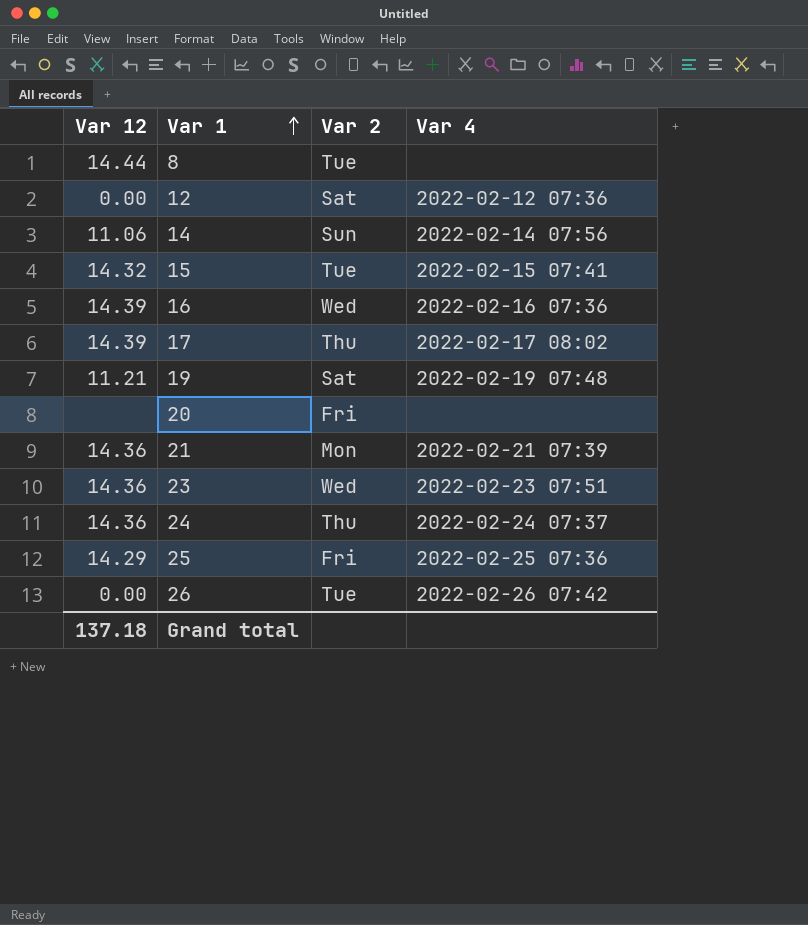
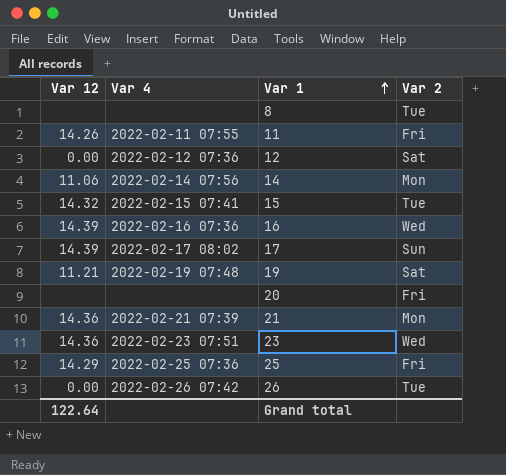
column Var 4 | position: 4 -> 2
row 24: 14.36 | Thu | 2022-02-24 07:37 -> none
8 | Var 12: 14.44 -> none
row 11: none -> 14.26 | 2022-02-11 07:55 | Fri
14 | Var 2: Sun -> Mon
17 | Var 2: Thu -> Sun
Grand total | Var 12: 137.18 -> 122.64

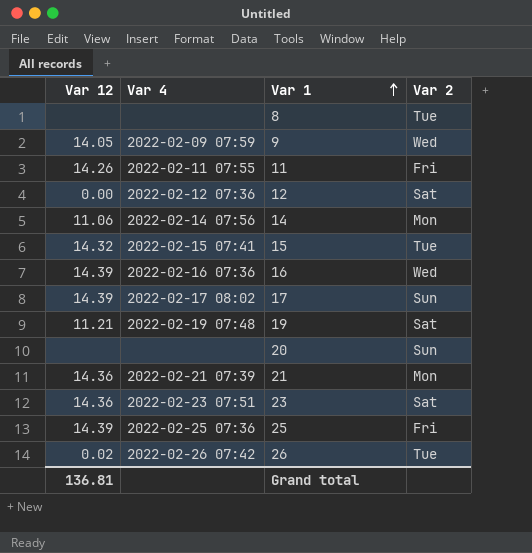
row 9: none -> 14.05 | 2022-02-09 07:59 | Wed
20 | Var 2: Fri -> Sun
23 | Var 2: Wed -> Sat
25 | Var 12: 14.29 -> 14.39
26 | Var 12: 0.00 -> 0.02
Grand total | Var 12: 122.64 -> 136.81

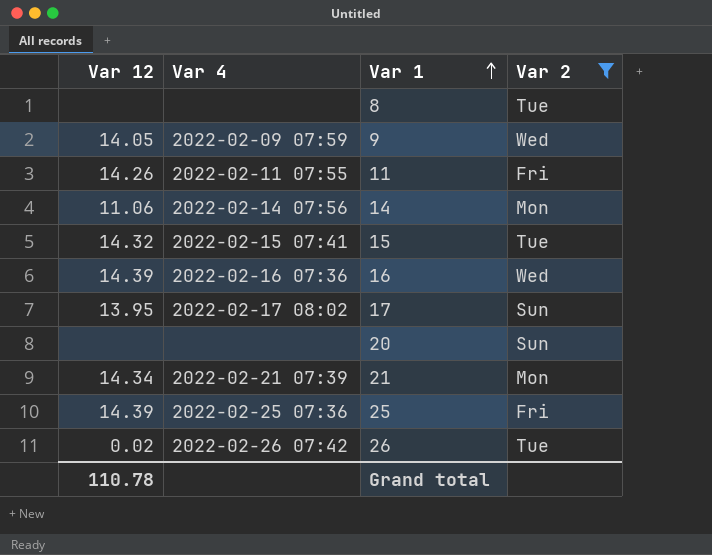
filter: none -> Var 2 != Sat
17 | Var 12: 14.39 -> 13.95
21 | Var 12: 14.36 -> 14.34
Grand total | Var 12: 136.81 -> 110.78

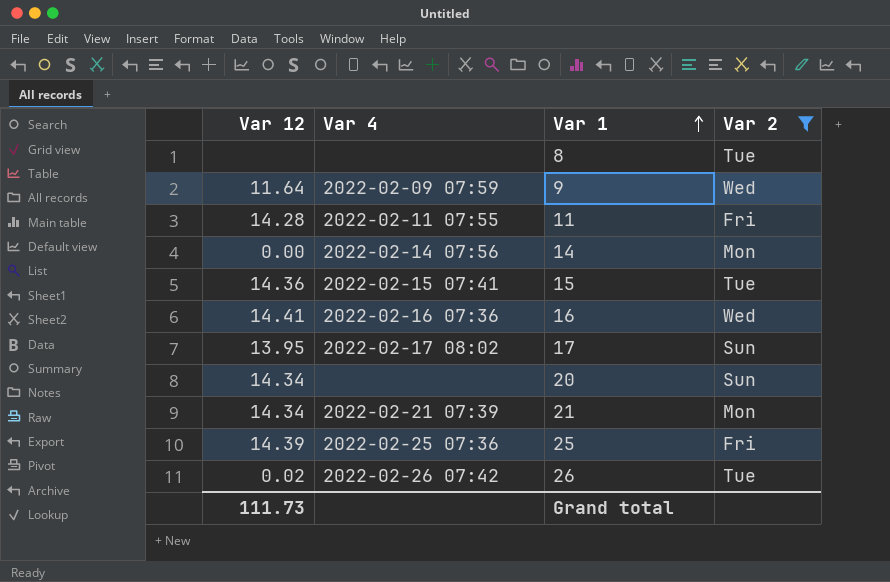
9 | Var 12: 14.05 -> 11.64
11 | Var 12: 14.26 -> 14.28
14 | Var 12: 11.06 -> 0.00
15 | Var 12: 14.32 -> 14.36
16 | Var 12: 14.39 -> 14.41
20 | Var 12: none -> 14.34
Grand total | Var 12: 110.78 -> 111.73

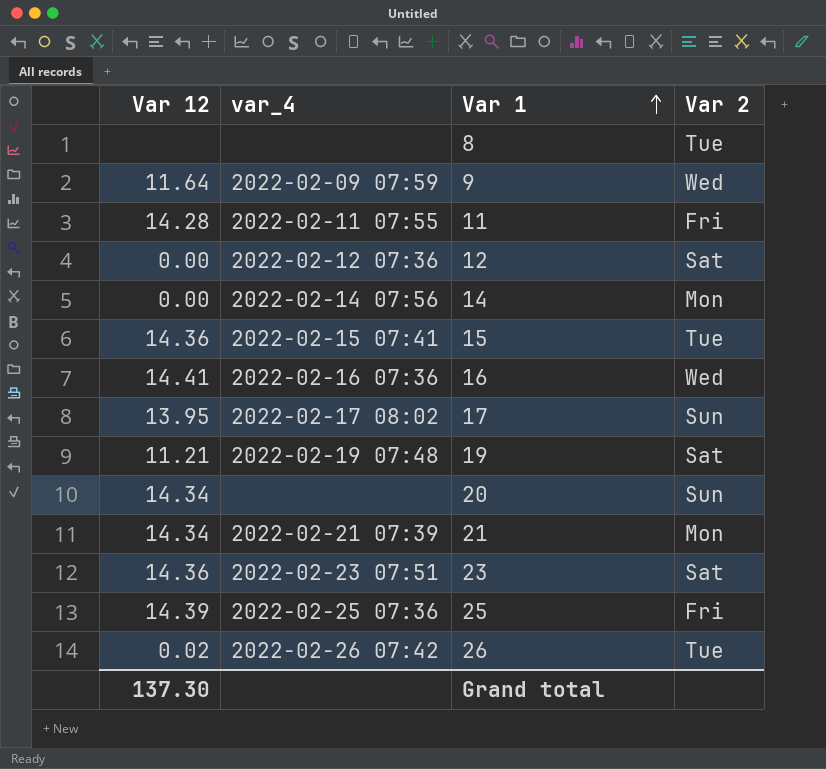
filter: Var 2 != Sat -> none
column name: Var 4 -> var_4
Grand total | Var 12: 111.73 -> 137.30

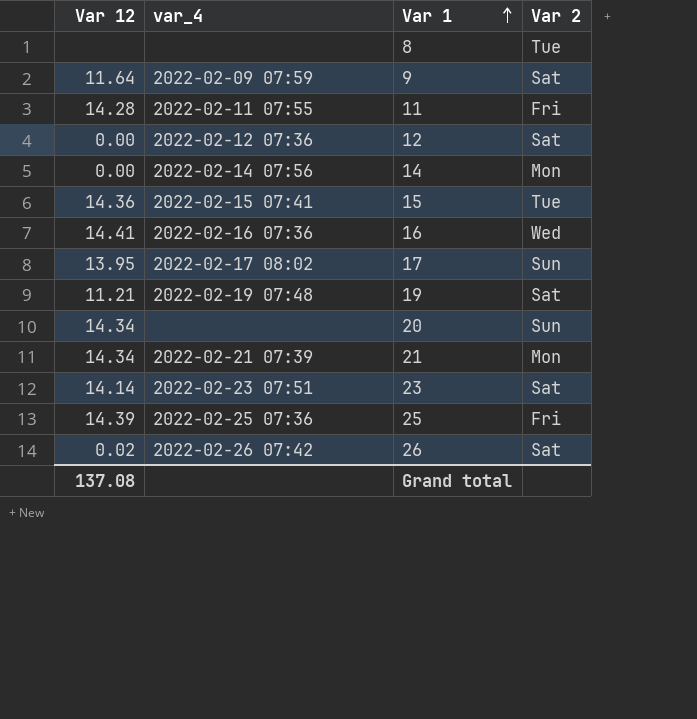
9 | Var 2: Wed -> Sat
23 | Var 12: 14.36 -> 14.14
26 | Var 2: Tue -> Sat
Grand total | Var 12: 137.30 -> 137.08

